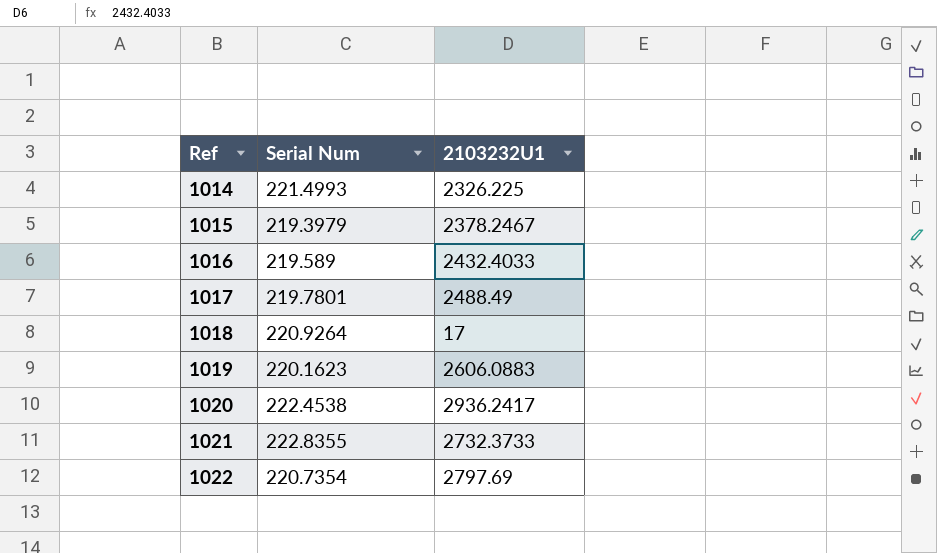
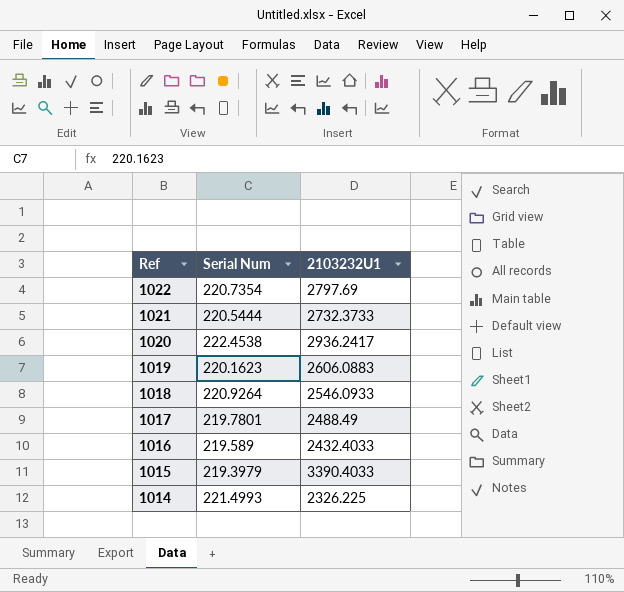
row order: Ref ascending -> Ref descending
1021 | Serial Num: 222.8355 -> 220.5444
1018 | 2103232U1: 17 -> 2546.0933
1015 | 2103232U1: 2378.2467 -> 3390.4033

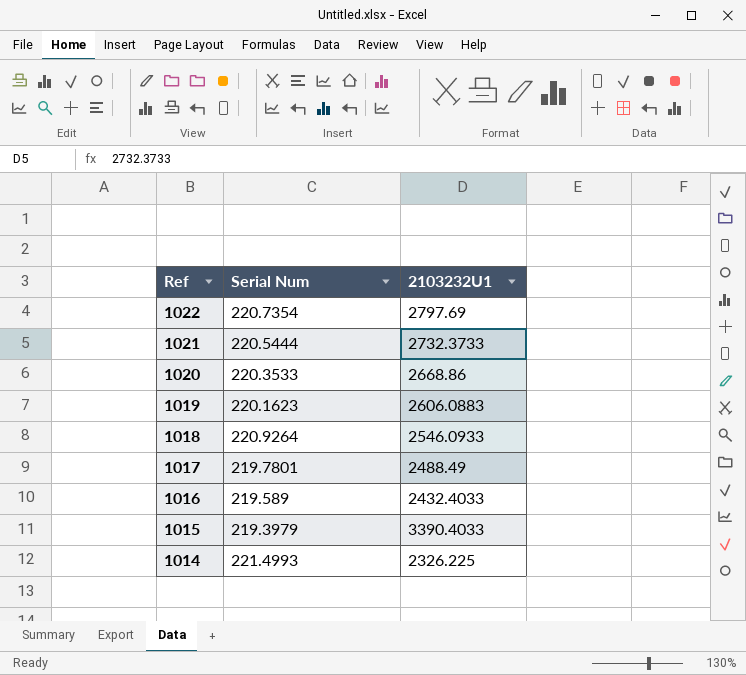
1020 | Serial Num: 222.4538 -> 220.3533
1020 | 2103232U1: 2936.2417 -> 2668.86

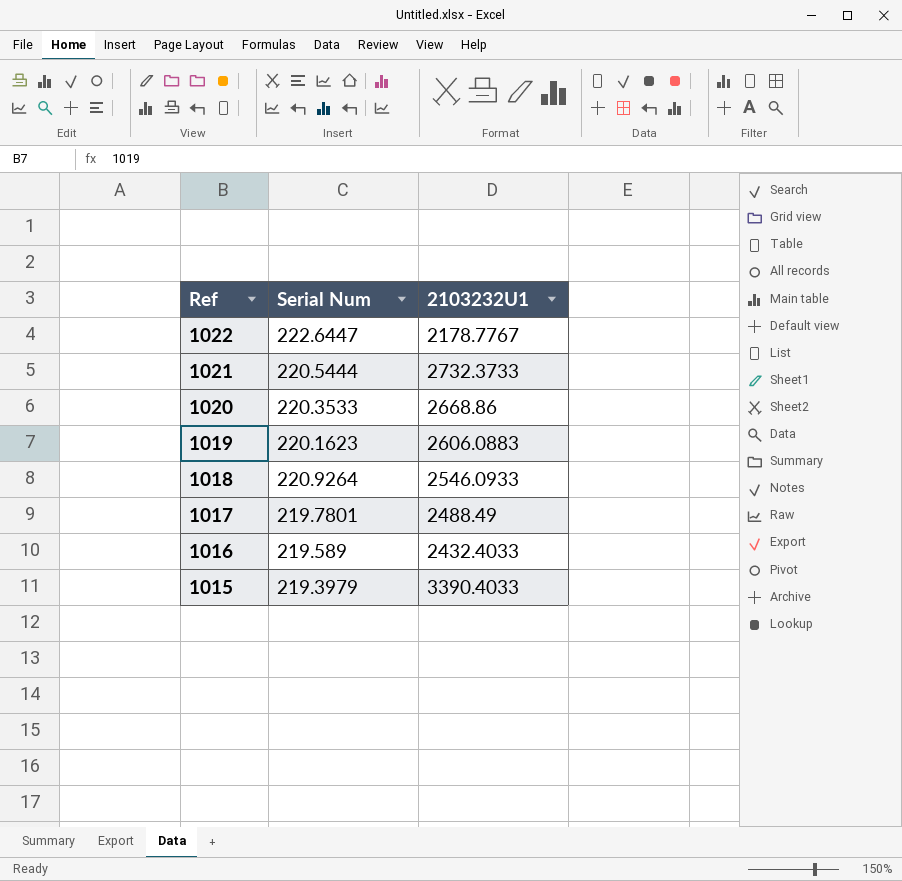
row 1014: 221.4993 | 2326.225 -> none
1022 | Serial Num: 220.7354 -> 222.6447
1022 | 2103232U1: 2797.69 -> 2178.7767

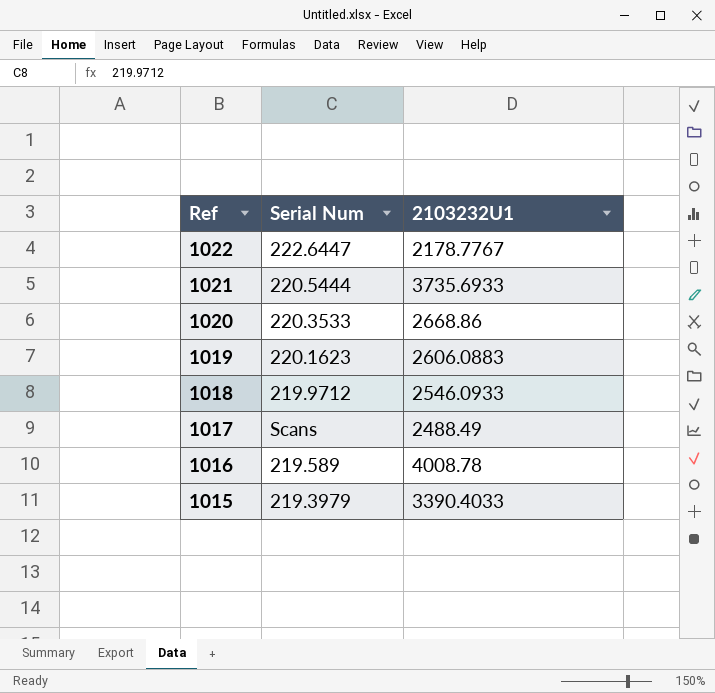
1021 | 2103232U1: 2732.3733 -> 3735.6933
1018 | Serial Num: 220.9264 -> 219.9712
1017 | Serial Num: 219.7801 -> Scans
1016 | 2103232U1: 2432.4033 -> 4008.78

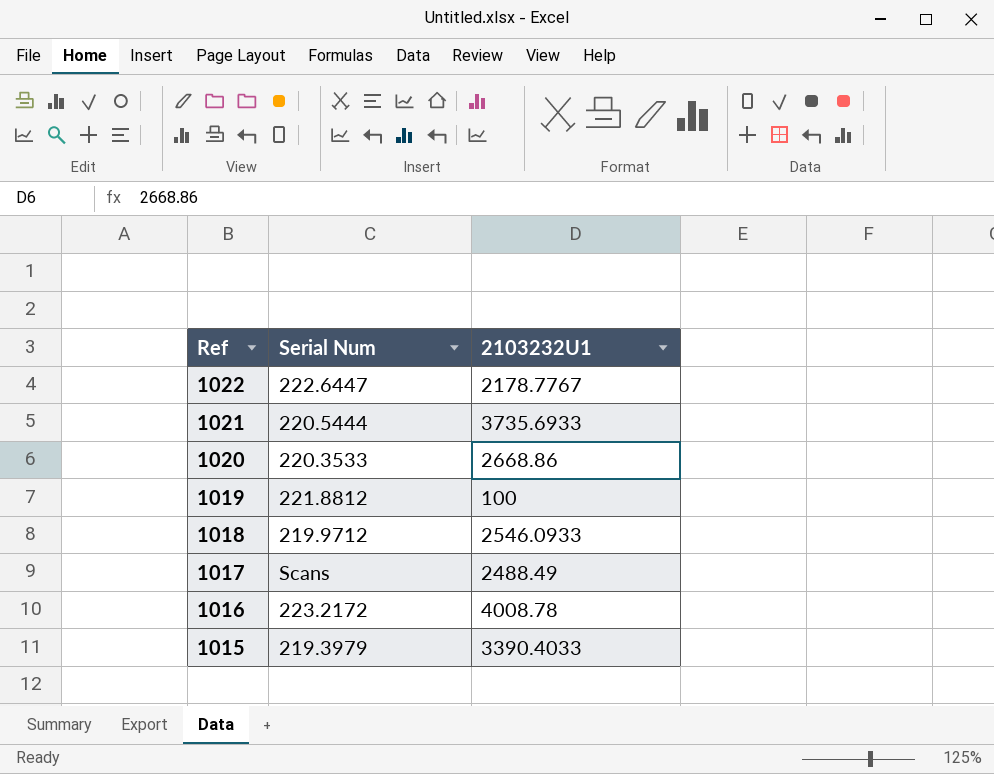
1019 | Serial Num: 220.1623 -> 221.8812
1019 | 2103232U1: 2606.0883 -> 100
1016 | Serial Num: 219.589 -> 223.2172

